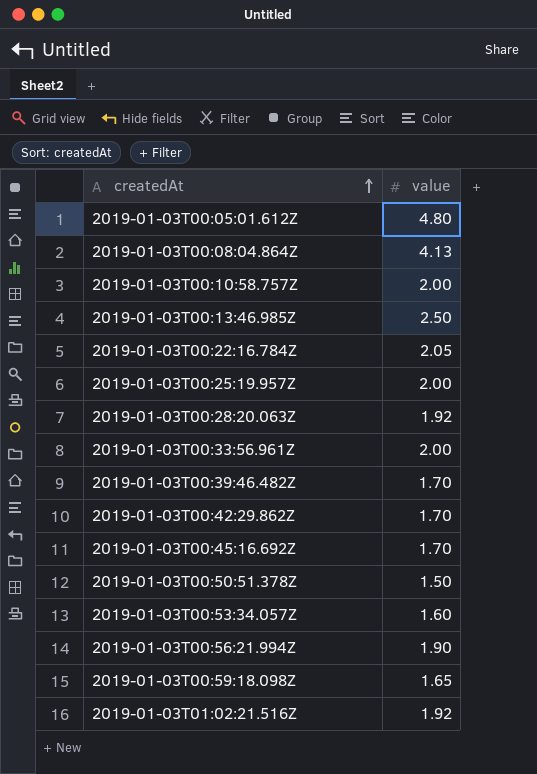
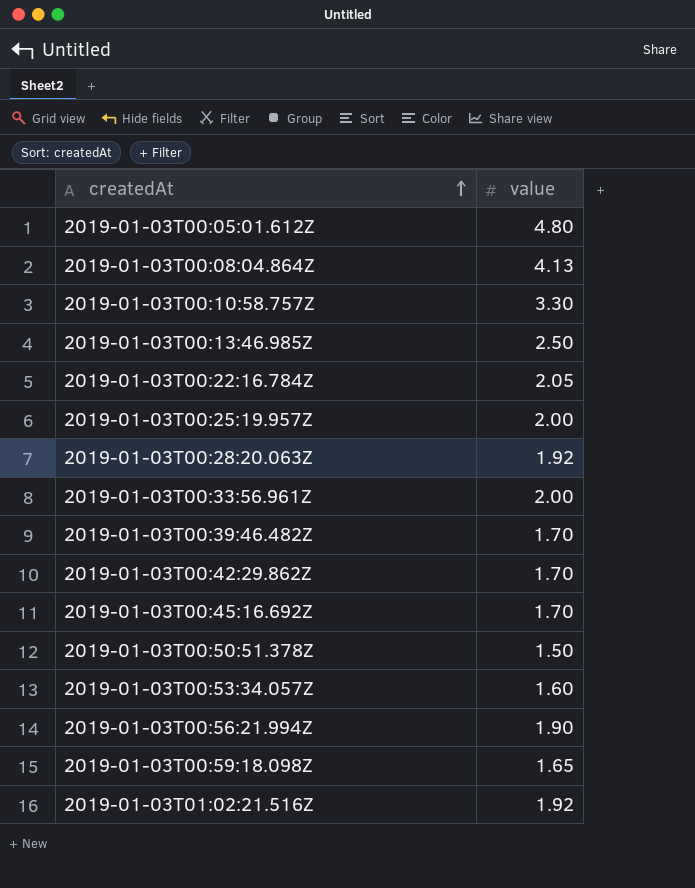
2019-01-03T00:10:58.757Z | value: 2.00 -> 3.30

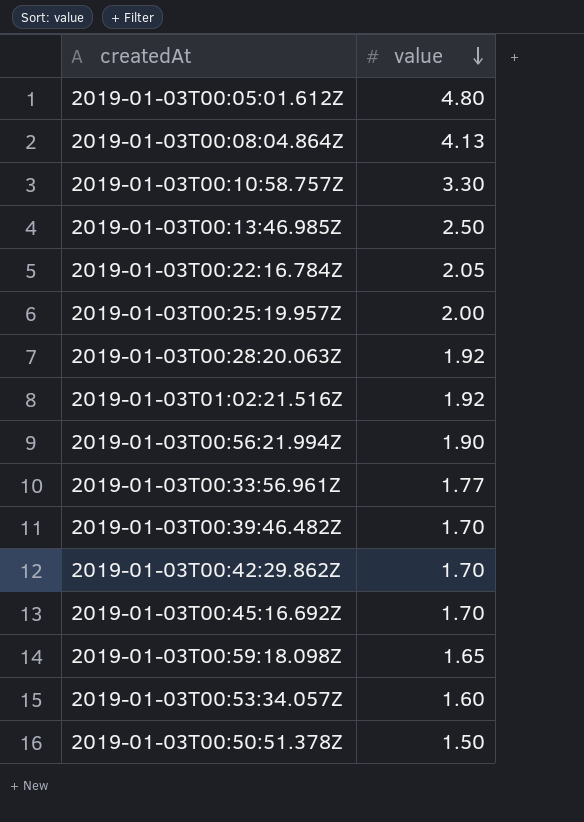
row order: createdAt ascending -> value descending
2019-01-03T00:33:56.961Z | value: 2.00 -> 1.77

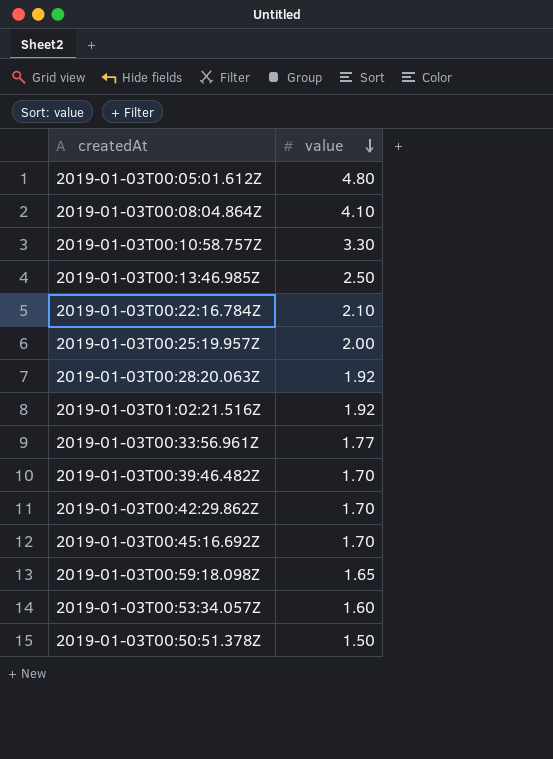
row 2019-01-03T00:56:21.994Z: 1.90 -> none
2019-01-03T00:08:04.864Z | value: 4.13 -> 4.10
2019-01-03T00:22:16.784Z | value: 2.05 -> 2.10

